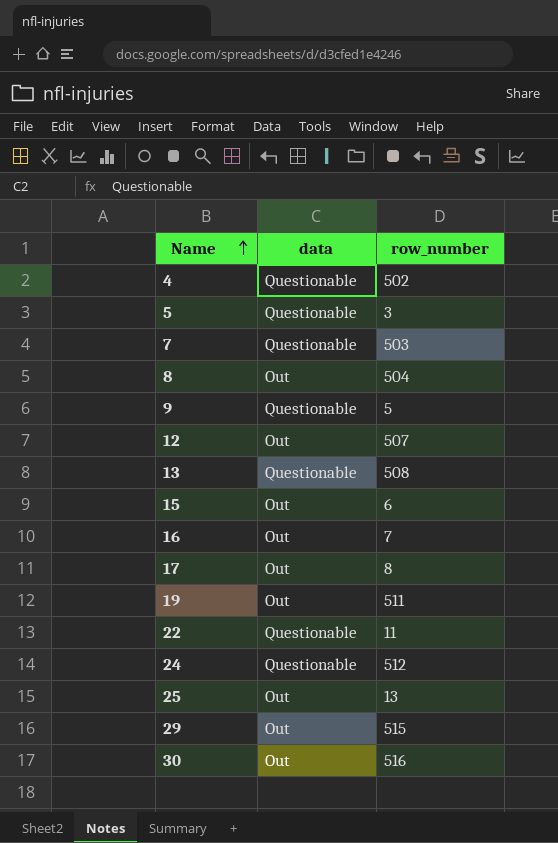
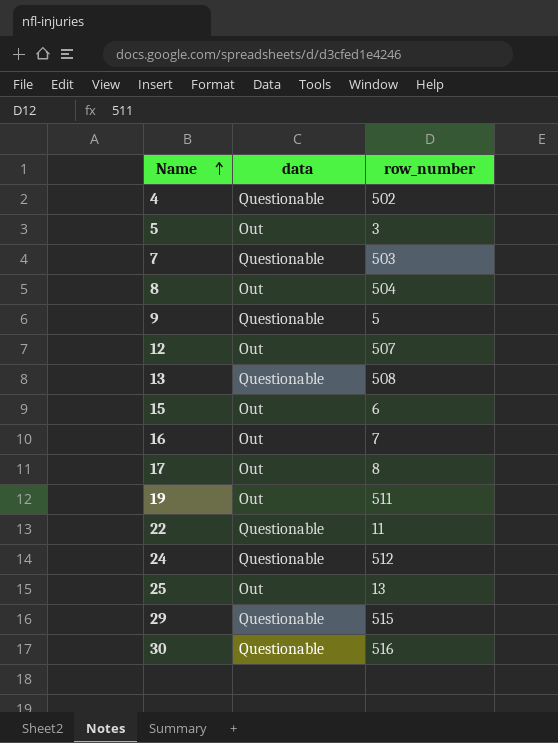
5 | data: Questionable -> Out
29 | data: Out -> Questionable
30 | data: Out -> Questionable

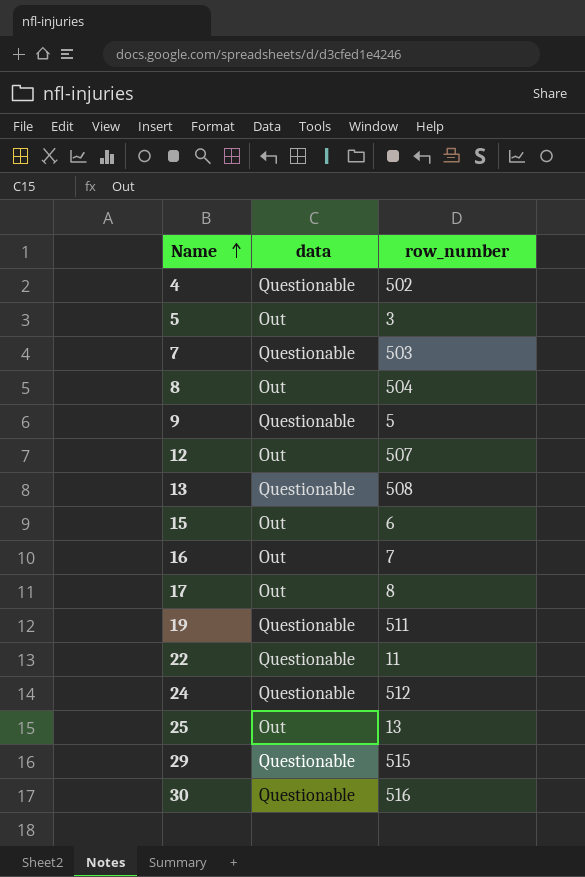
19 | data: Out -> Questionable

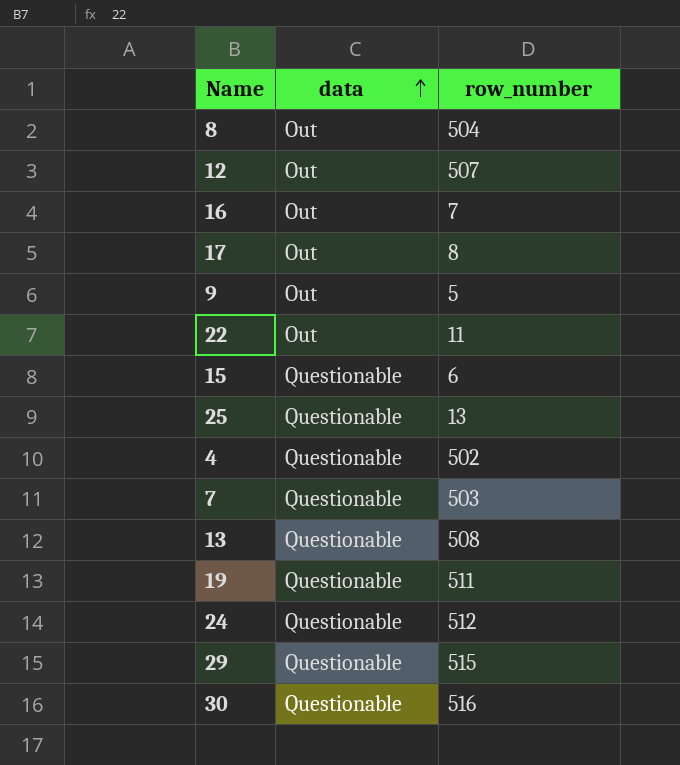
row order: Name ascending -> data ascending
row 5: Out | 3 -> none
9 | data: Questionable -> Out
22 | data: Questionable -> Out
15 | data: Out -> Questionable
25 | data: Out -> Questionable

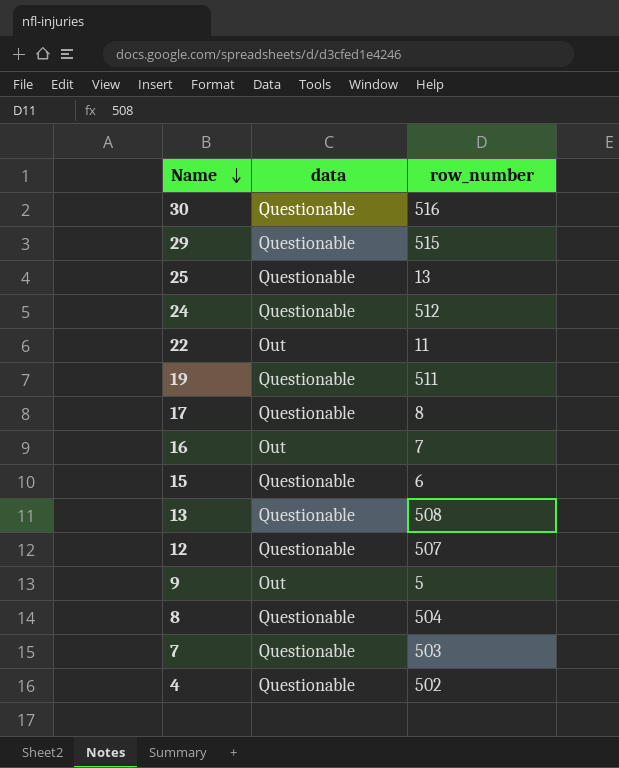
row order: data ascending -> Name descending
17 | data: Out -> Questionable
12 | data: Out -> Questionable
8 | data: Out -> Questionable

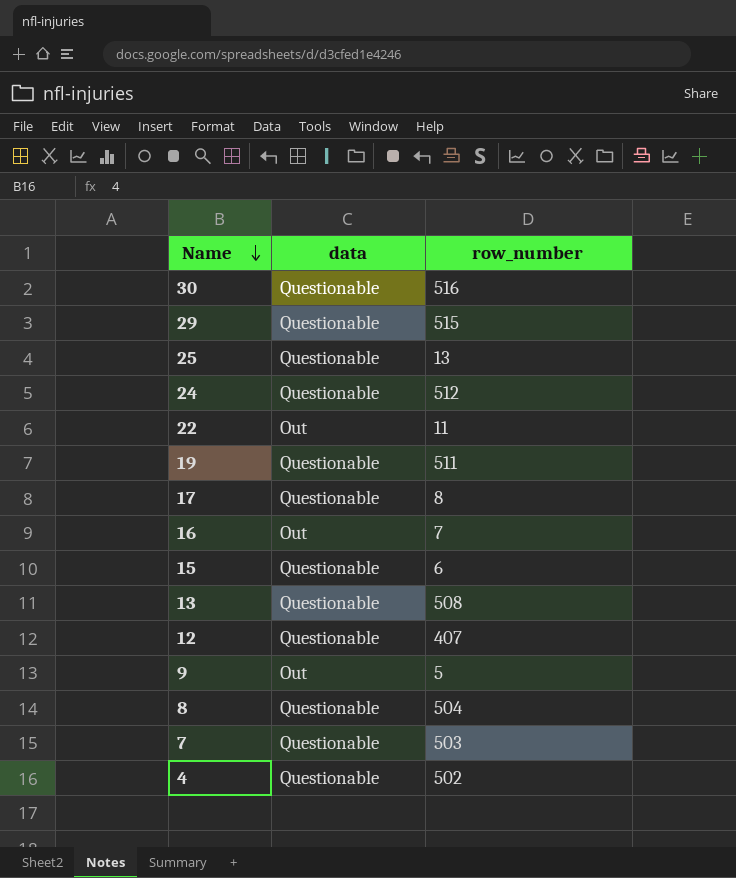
12 | row_number: 507 -> 407

